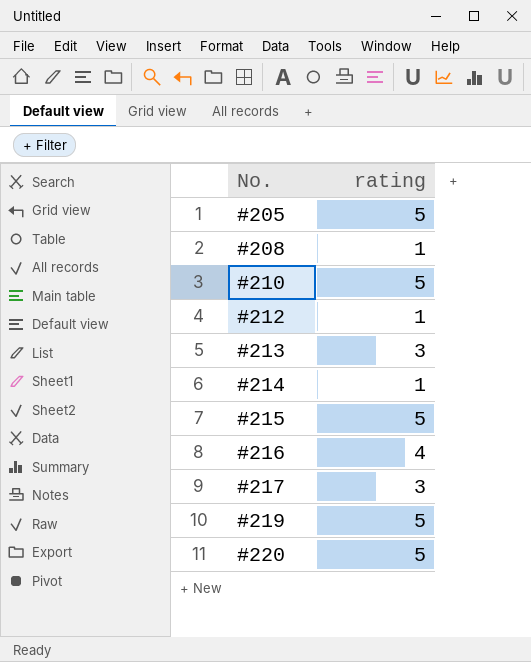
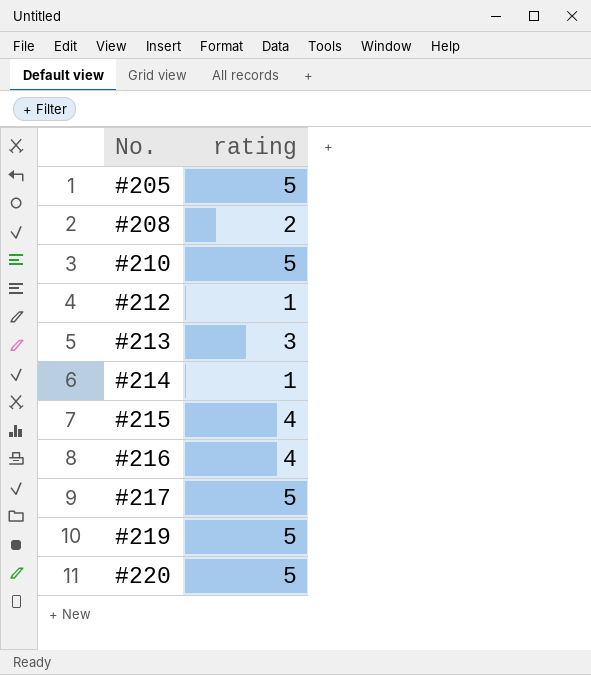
#208 | rating: 1 -> 2
#215 | rating: 5 -> 4
#217 | rating: 3 -> 5

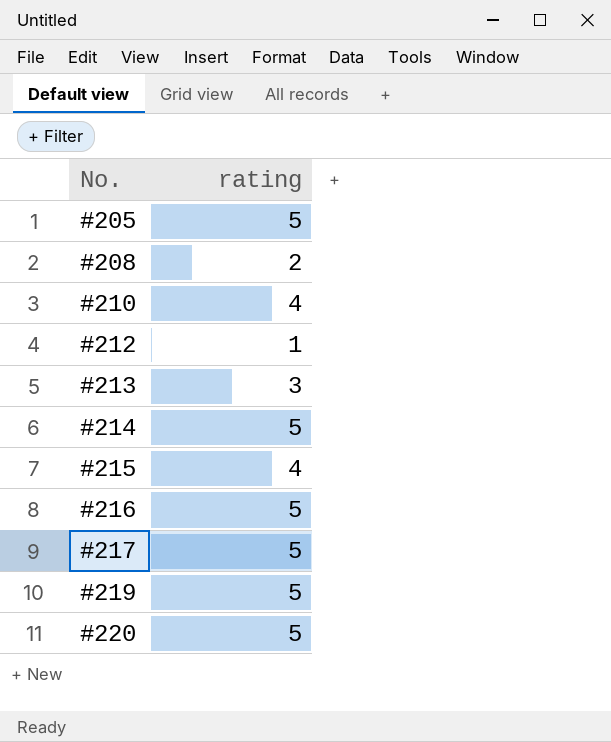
#210 | rating: 5 -> 4
#214 | rating: 1 -> 5
#216 | rating: 4 -> 5

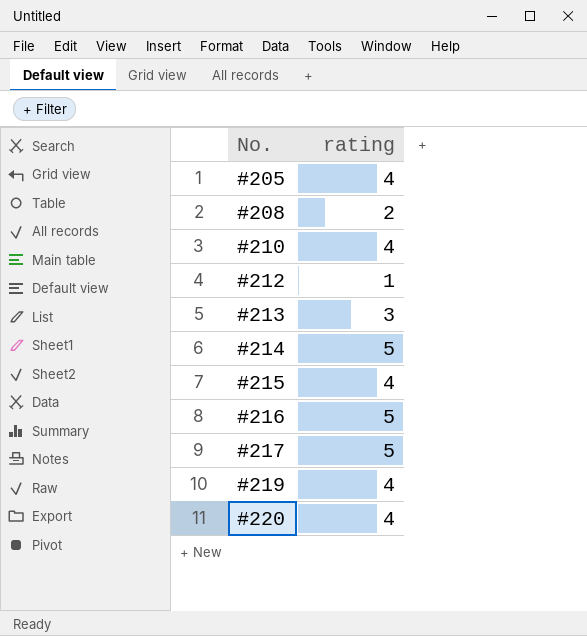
#205 | rating: 5 -> 4
#219 | rating: 5 -> 4
#220 | rating: 5 -> 4

